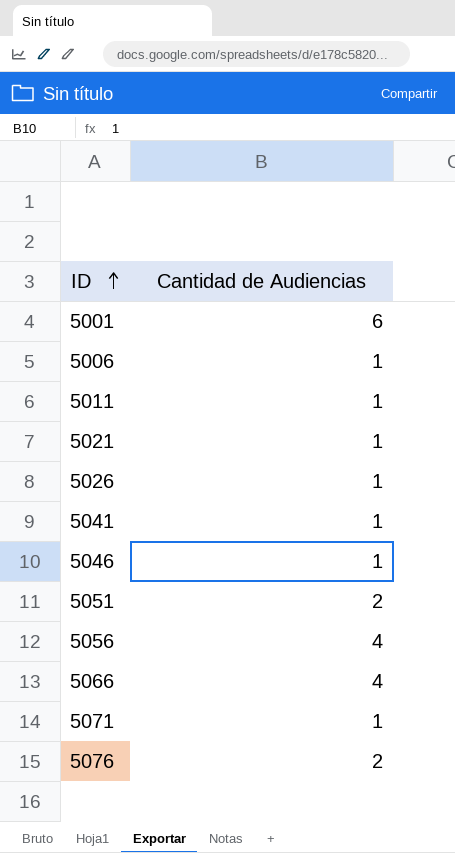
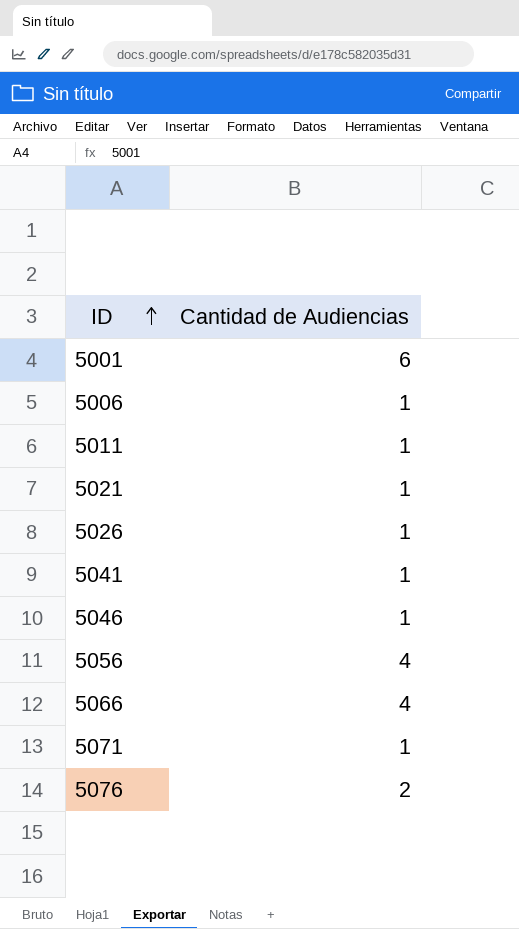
row 5051: 2 -> none

